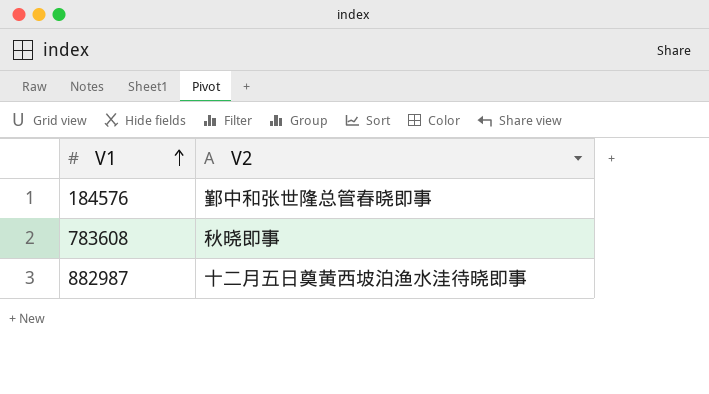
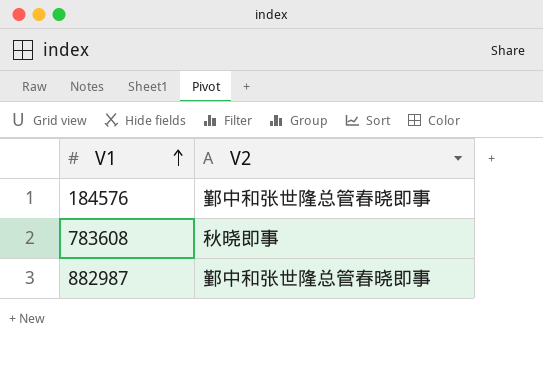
882987 | V2: 十二月五日奠黄西坡泊渔水洼待晓即事 -> 鄞中和张世隆总管春晓即事

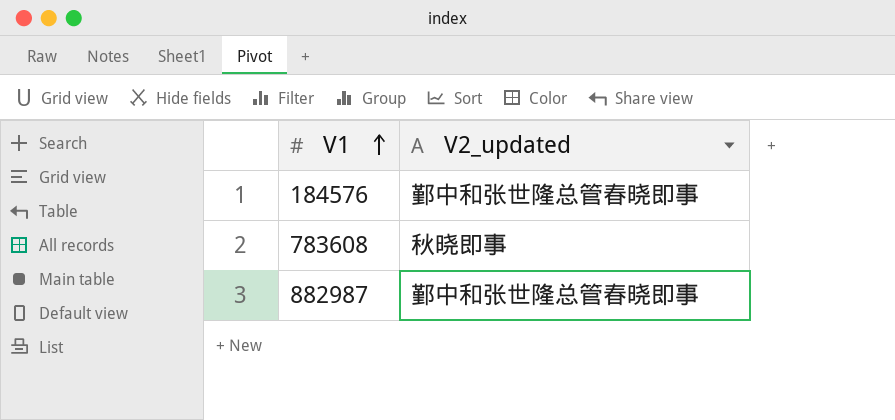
column name: V2 -> V2_updated

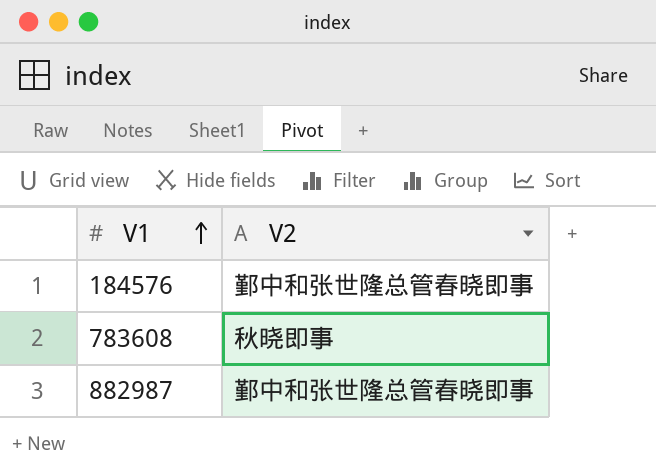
column name: V2_updated -> V2

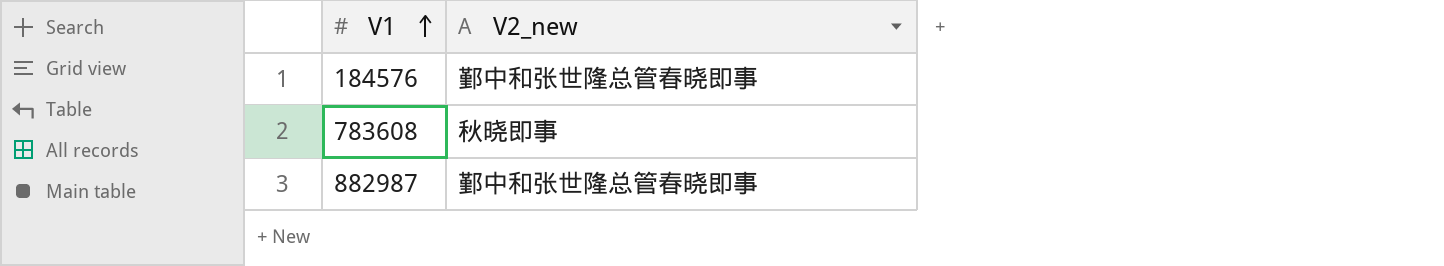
column name: V2 -> V2_new

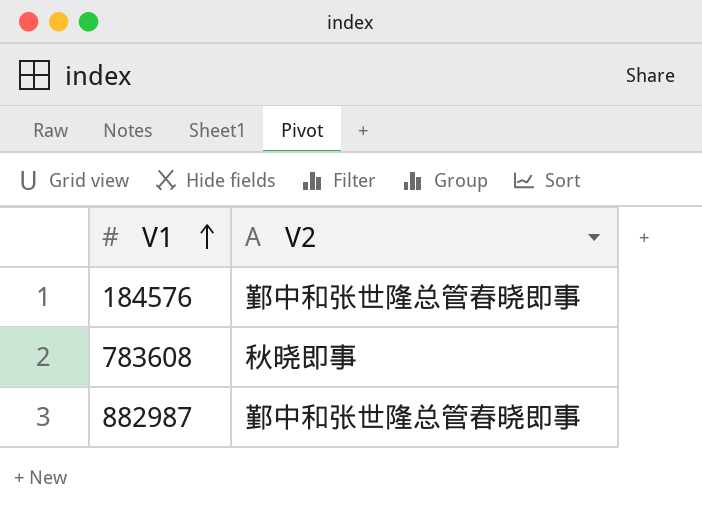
column name: V2_new -> V2

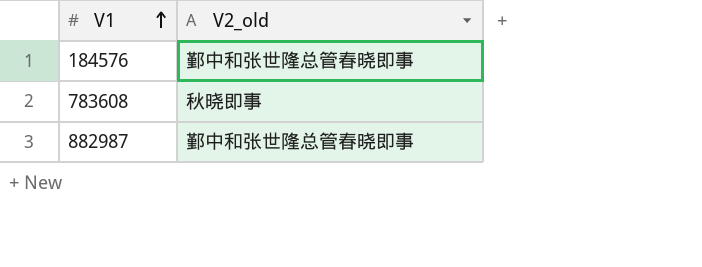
column name: V2 -> V2_old

